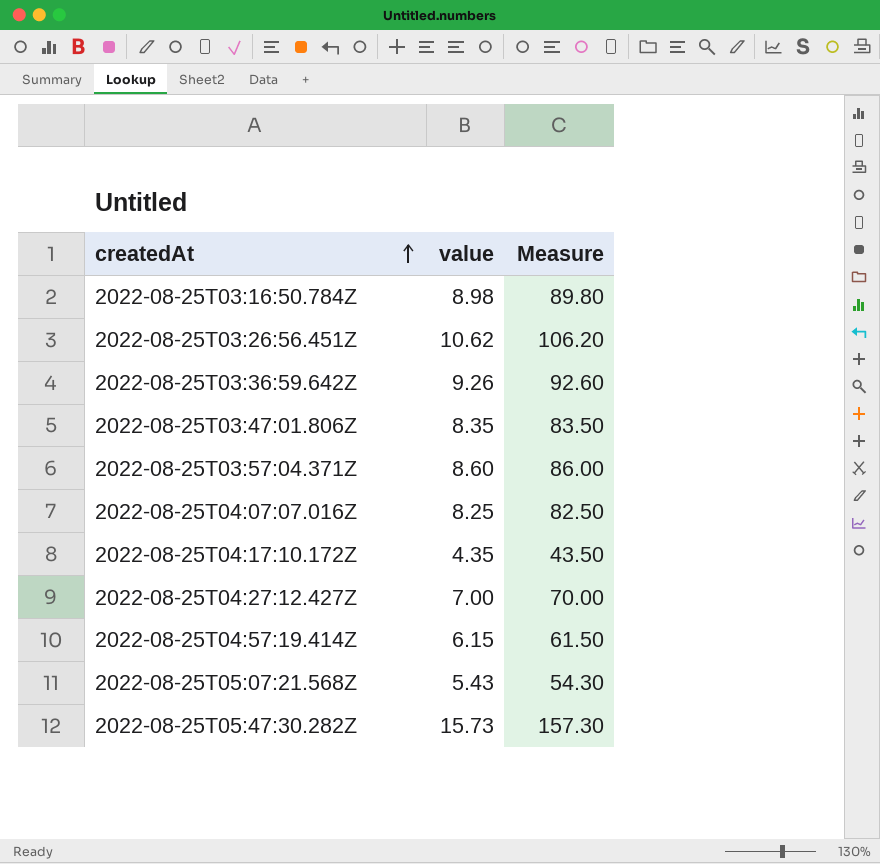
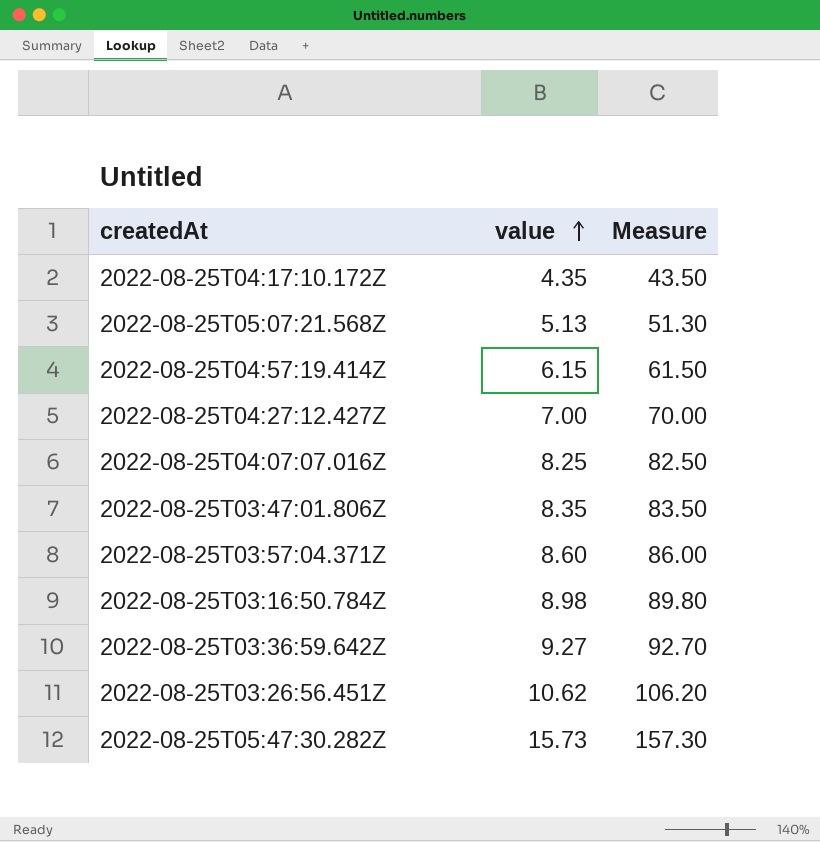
row order: createdAt ascending -> value ascending
2022-08-25T05:07:21.568Z | value: 5.43 -> 5.13
2022-08-25T05:07:21.568Z | Measure: 54.30 -> 51.30
2022-08-25T03:36:59.642Z | value: 9.26 -> 9.27
2022-08-25T03:36:59.642Z | Measure: 92.60 -> 92.70

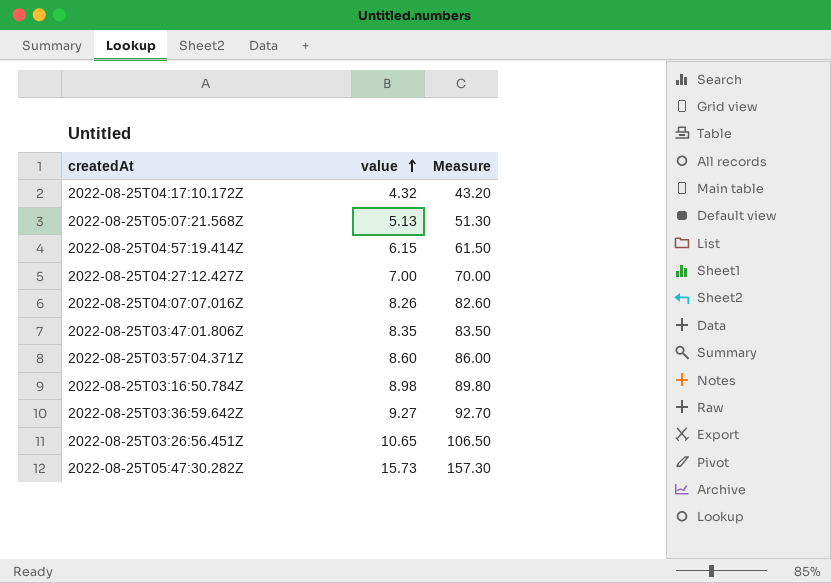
2022-08-25T04:17:10.172Z | value: 4.35 -> 4.32
2022-08-25T04:17:10.172Z | Measure: 43.50 -> 43.20
2022-08-25T04:07:07.016Z | value: 8.25 -> 8.26
2022-08-25T04:07:07.016Z | Measure: 82.50 -> 82.60
2022-08-25T03:26:56.451Z | value: 10.62 -> 10.65
2022-08-25T03:26:56.451Z | Measure: 106.20 -> 106.50

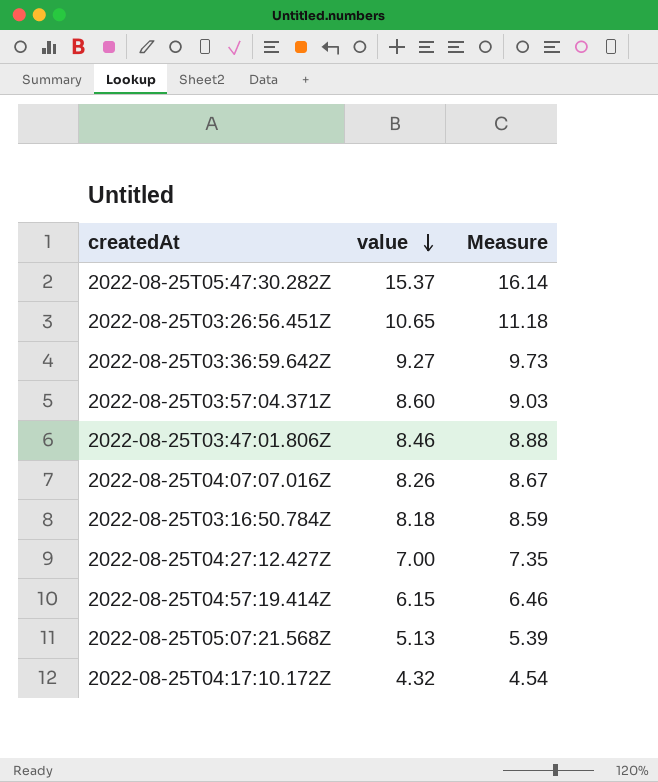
row order: value ascending -> value descending
column Measure | formula: [value] * 10 -> [value] * 1.05
2022-08-25T05:47:30.282Z | value: 15.73 -> 15.37
2022-08-25T03:47:01.806Z | value: 8.35 -> 8.46
2022-08-25T03:16:50.784Z | value: 8.98 -> 8.18

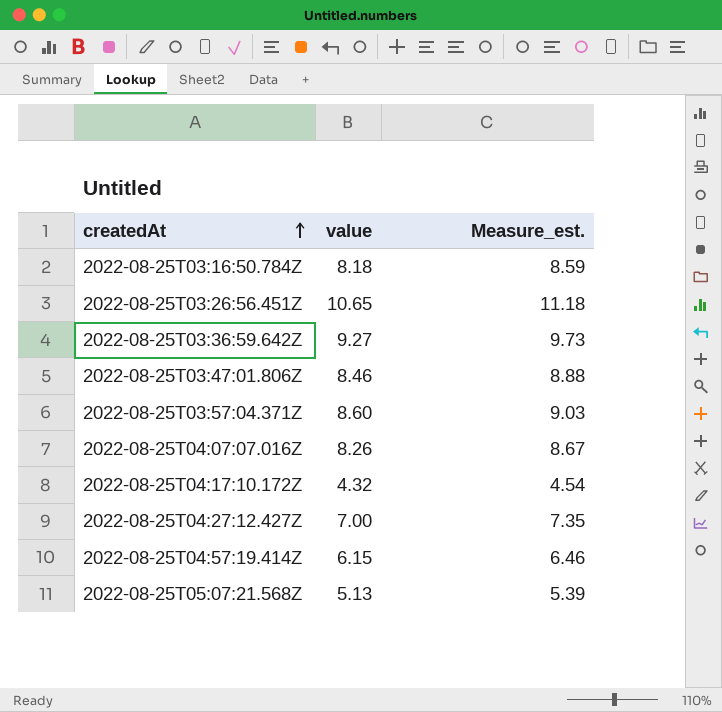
row order: value descending -> createdAt ascending
column name: Measure -> Measure_est.
row 2022-08-25T05:47:30.282Z: 15.37 | 16.14 -> none

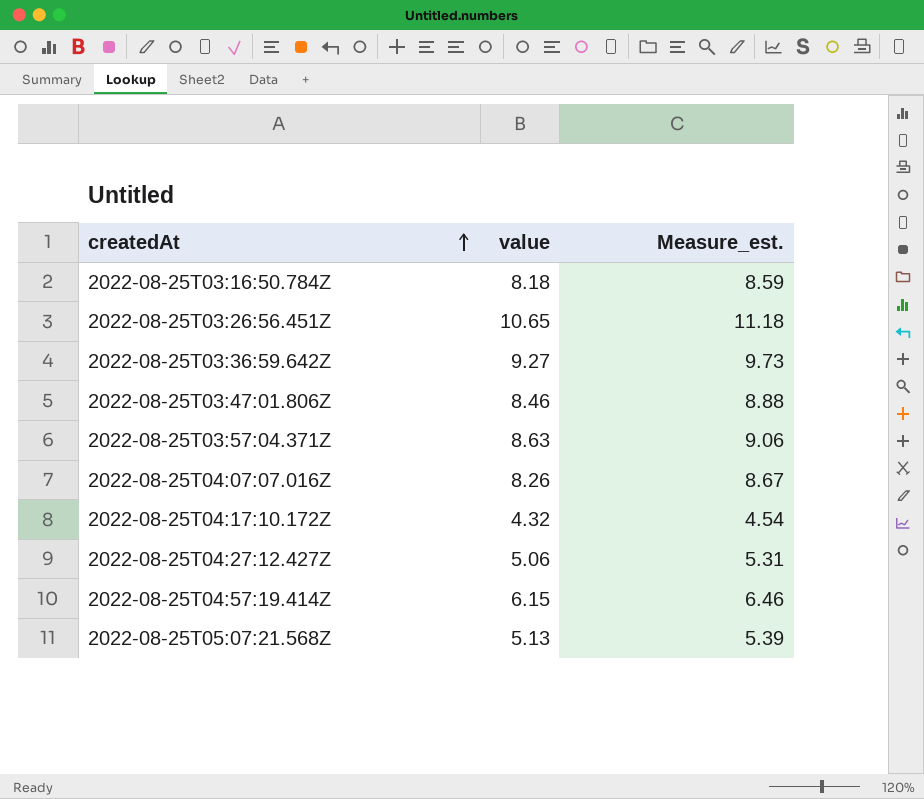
2022-08-25T03:57:04.371Z | value: 8.60 -> 8.63
2022-08-25T03:57:04.371Z | Measure_est.: 9.03 -> 9.06
2022-08-25T04:27:12.427Z | value: 7.00 -> 5.06
2022-08-25T04:27:12.427Z | Measure_est.: 7.35 -> 5.31

